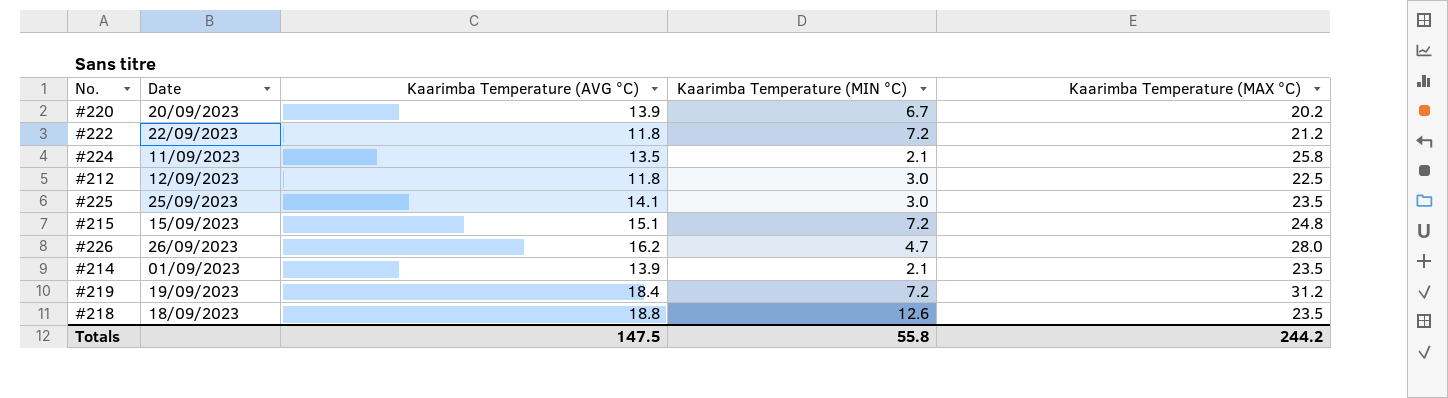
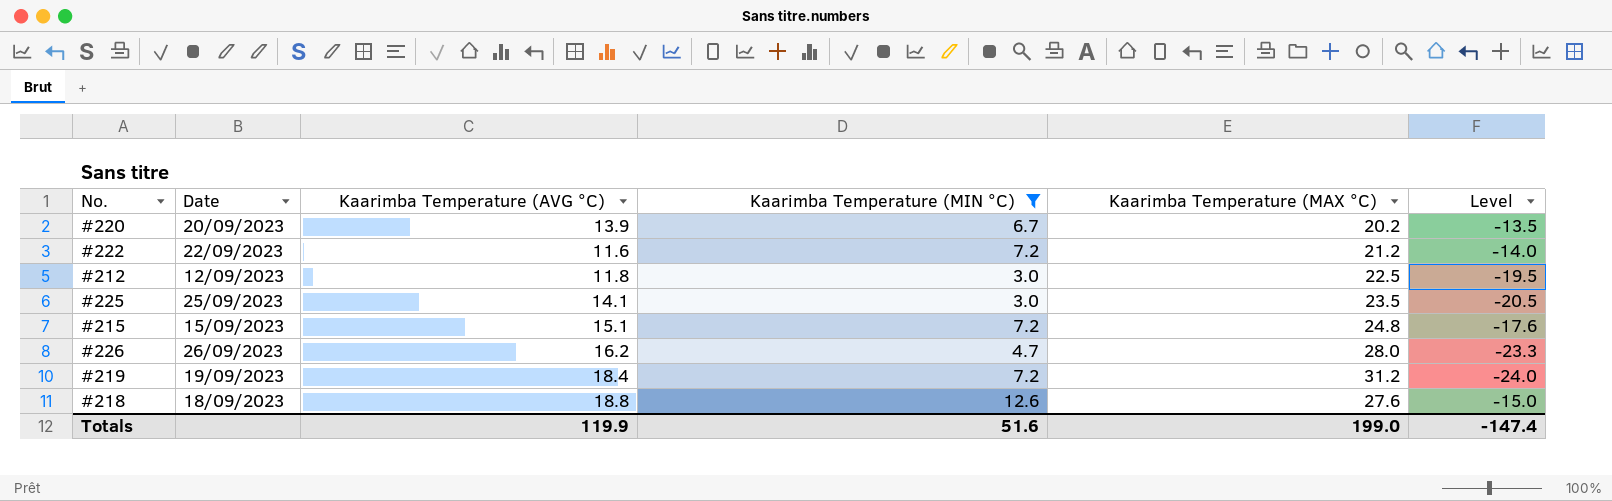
filter: none -> Kaarimba Temperature (MIN °C) != 2.1
column Level | formula: none -> [Kaarimba Temperature (MIN °C)] - [Kaarimba Temperature (MAX °C)]
#222 | Kaarimba Temperature (AVG °C): 11.8 -> 11.6
#218 | Kaarimba Temperature (MAX °C): 23.5 -> 27.6
Totals | Kaarimba Temperature (AVG °C): 147.5 -> 119.9
Totals | Kaarimba Temperature (MIN °C): 55.8 -> 51.6
Totals | Kaarimba Temperature (MAX °C): 244.2 -> 199.0

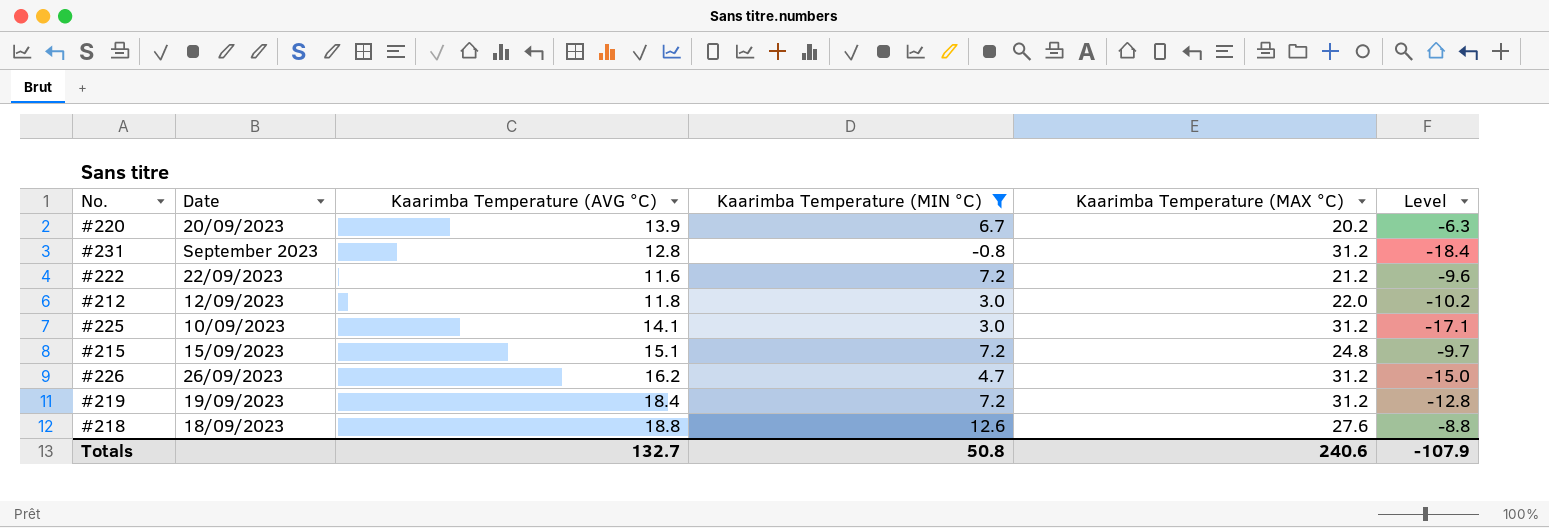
column Level | formula: [Kaarimba Temperature (MIN °C)] - [Kaarimba Temperature (MAX °C)] -> [Kaarimba Temperature (AVG °C)] - [Kaarimba Temperature (MAX °C)]
row #231: none -> September 2023 | 12.8 | -0.8 | 31.2 | -18.4
#212 | Kaarimba Temperature (MAX °C): 22.5 -> 22.0
#225 | Date: 25/09/2023 -> 10/09/2023
#225 | Kaarimba Temperature (MAX °C): 23.5 -> 31.2
#226 | Kaarimba Temperature (MAX °C): 28.0 -> 31.2
Totals | Kaarimba Temperature (AVG °C): 119.9 -> 132.7
Totals | Kaarimba Temperature (MIN °C): 51.6 -> 50.8
Totals | Kaarimba Temperature (MAX °C): 199.0 -> 240.6
Totals | Level: -147.4 -> -107.9

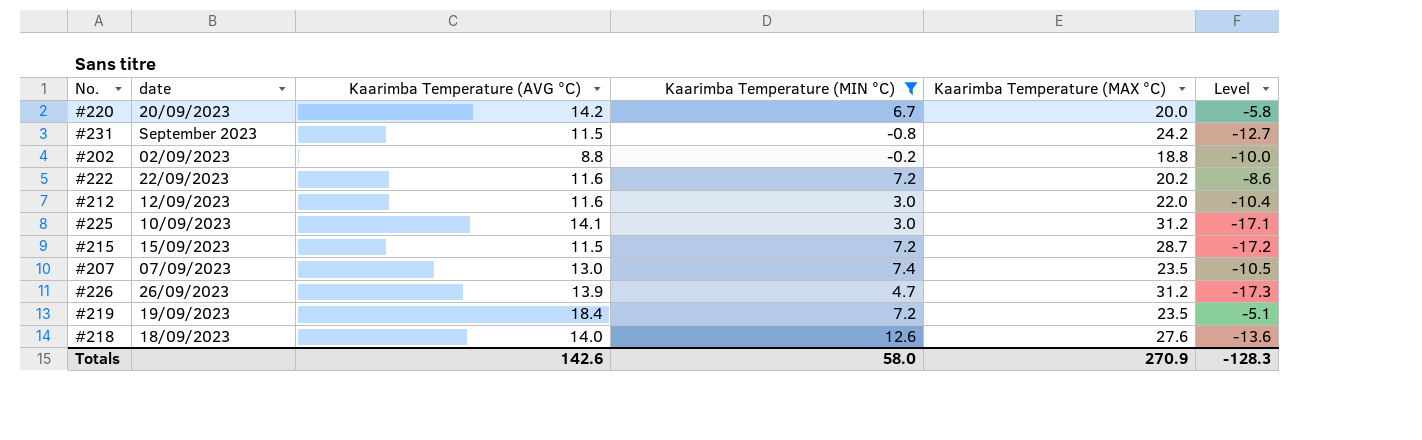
column name: Date -> date
#220 | Kaarimba Temperature (AVG °C): 13.9 -> 14.2
#220 | Kaarimba Temperature (MAX °C): 20.2 -> 20.0
#220 | Level: -6.3 -> -5.8
#231 | Kaarimba Temperature (AVG °C): 12.8 -> 11.5
#231 | Kaarimba Temperature (MAX °C): 31.2 -> 24.2
#231 | Level: -18.4 -> -12.7
row #202: none -> 02/09/2023 | 8.8 | -0.2 | 18.8 | -10.0
#222 | Kaarimba Temperature (MAX °C): 21.2 -> 20.2
#222 | Level: -9.6 -> -8.6
#212 | Kaarimba Temperature (AVG °C): 11.8 -> 11.6
#212 | Level: -10.2 -> -10.4
#215 | Kaarimba Temperature (AVG °C): 15.1 -> 11.5
#215 | Kaarimba Temperature (MAX °C): 24.8 -> 28.7
#215 | Level: -9.7 -> -17.2
row #207: none -> 07/09/2023 | 13.0 | 7.4 | 23.5 | -10.5
#226 | Kaarimba Temperature (AVG °C): 16.2 -> 13.9
#226 | Level: -15.0 -> -17.3
#219 | Kaarimba Temperature (MAX °C): 31.2 -> 23.5
#219 | Level: -12.8 -> -5.1
#218 | Kaarimba Temperature (AVG °C): 18.8 -> 14.0
#218 | Level: -8.8 -> -13.6
Totals | Kaarimba Temperature (AVG °C): 132.7 -> 142.6
Totals | Kaarimba Temperature (MIN °C): 50.8 -> 58.0
Totals | Kaarimba Temperature (MAX °C): 240.6 -> 270.9
Totals | Level: -107.9 -> -128.3

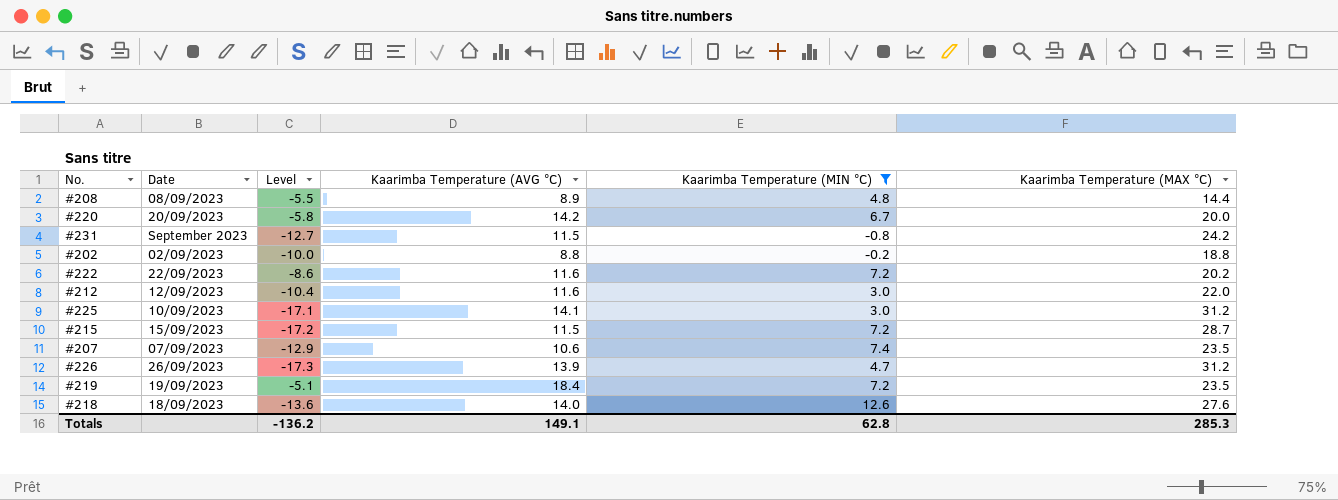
column name: date -> Date
column Level | position: 6 -> 3
row #208: none -> 08/09/2023 | -5.5 | 8.9 | 4.8 | 14.4
#207 | Level: -10.5 -> -12.9
#207 | Kaarimba Temperature (AVG °C): 13.0 -> 10.6
Totals | Level: -128.3 -> -136.2
Totals | Kaarimba Temperature (AVG °C): 142.6 -> 149.1
Totals | Kaarimba Temperature (MIN °C): 58.0 -> 62.8
Totals | Kaarimba Temperature (MAX °C): 270.9 -> 285.3

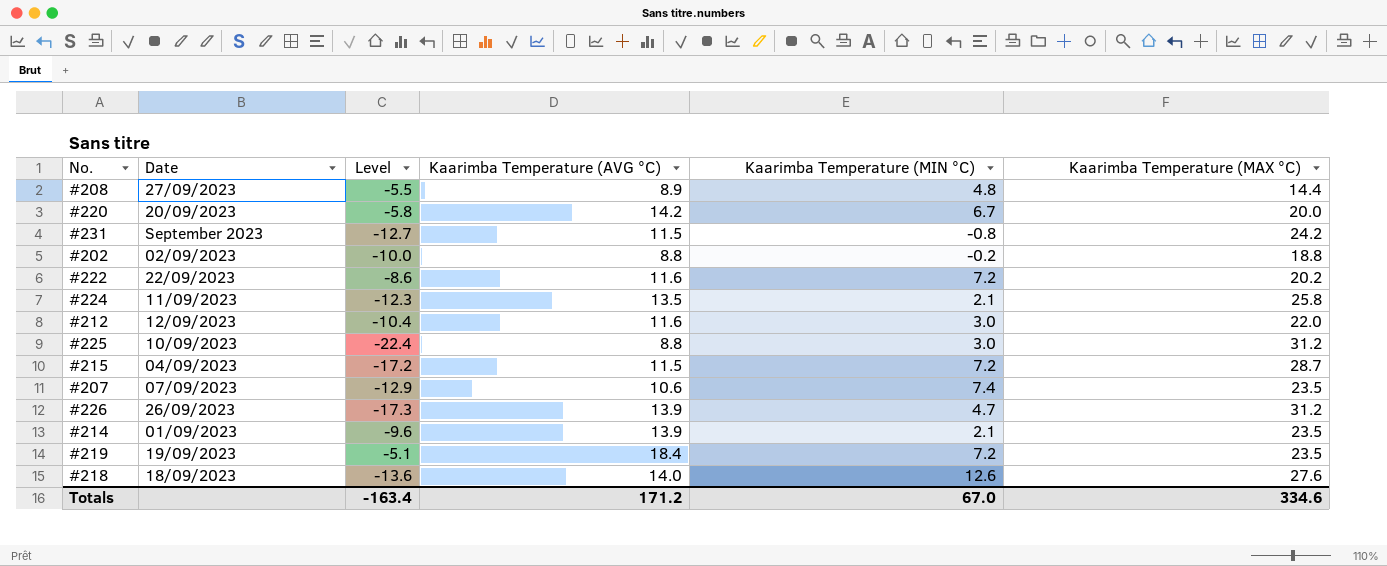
filter: Kaarimba Temperature (MIN °C) != 2.1 -> none
#208 | Date: 08/09/2023 -> 27/09/2023
#225 | Level: -17.1 -> -22.4
#225 | Kaarimba Temperature (AVG °C): 14.1 -> 8.8
#215 | Date: 15/09/2023 -> 04/09/2023
Totals | Level: -136.2 -> -163.4
Totals | Kaarimba Temperature (AVG °C): 149.1 -> 171.2
Totals | Kaarimba Temperature (MIN °C): 62.8 -> 67.0
Totals | Kaarimba Temperature (MAX °C): 285.3 -> 334.6

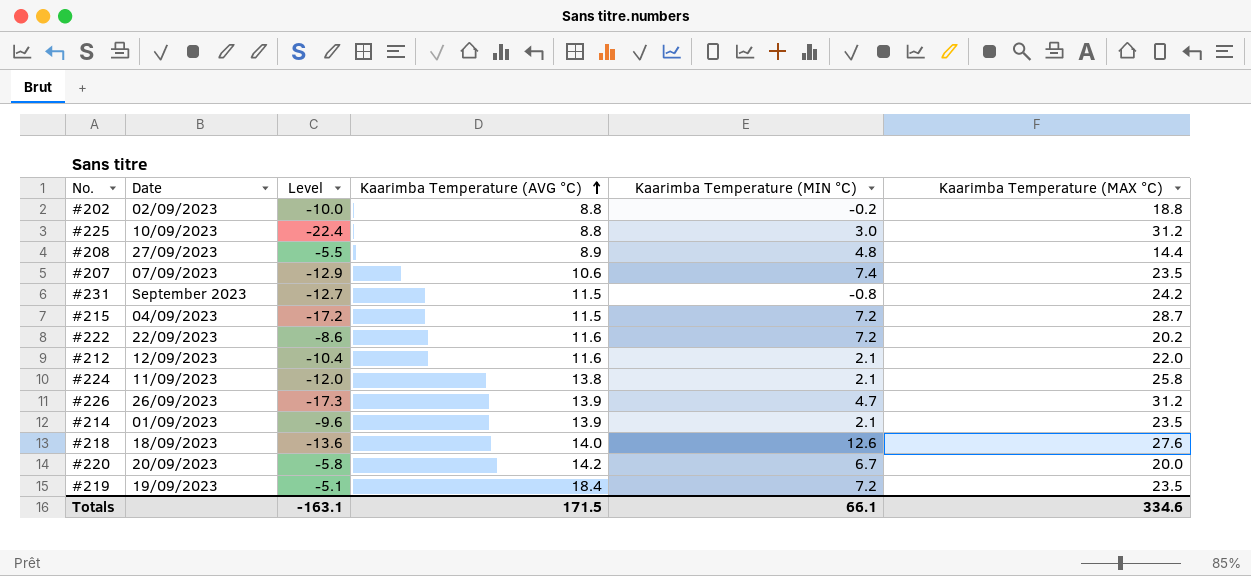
row order: none -> Kaarimba Temperature (AVG °C) ascending
#212 | Kaarimba Temperature (MIN °C): 3.0 -> 2.1
#224 | Level: -12.3 -> -12.0
#224 | Kaarimba Temperature (AVG °C): 13.5 -> 13.8
Totals | Level: -163.4 -> -163.1
Totals | Kaarimba Temperature (AVG °C): 171.2 -> 171.5
Totals | Kaarimba Temperature (MIN °C): 67.0 -> 66.1

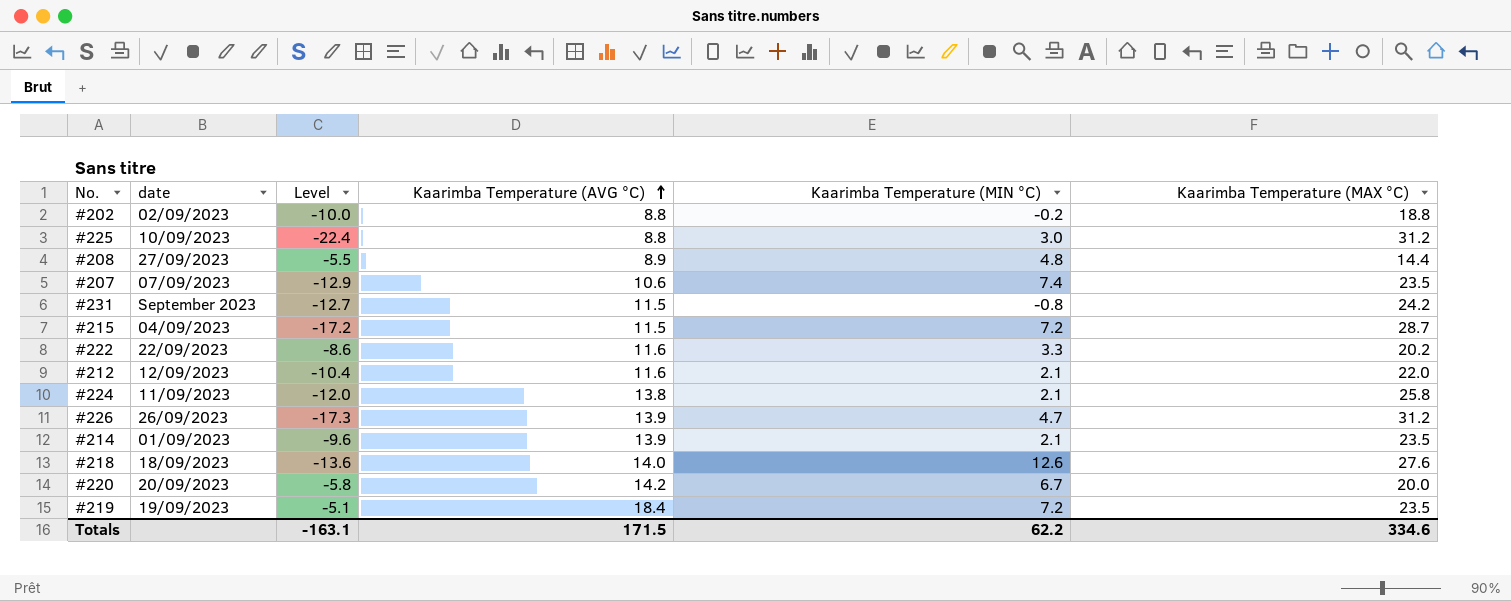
column name: Date -> date
#222 | Kaarimba Temperature (MIN °C): 7.2 -> 3.3
Totals | Kaarimba Temperature (MIN °C): 66.1 -> 62.2

